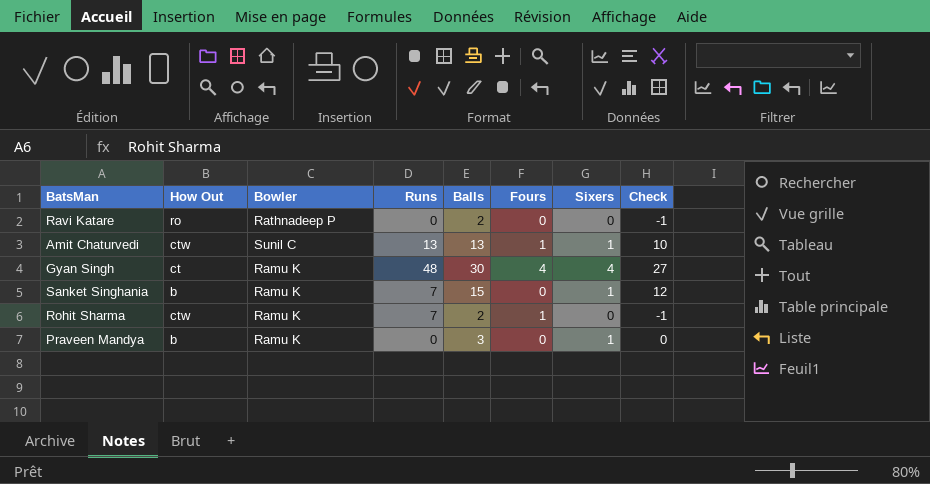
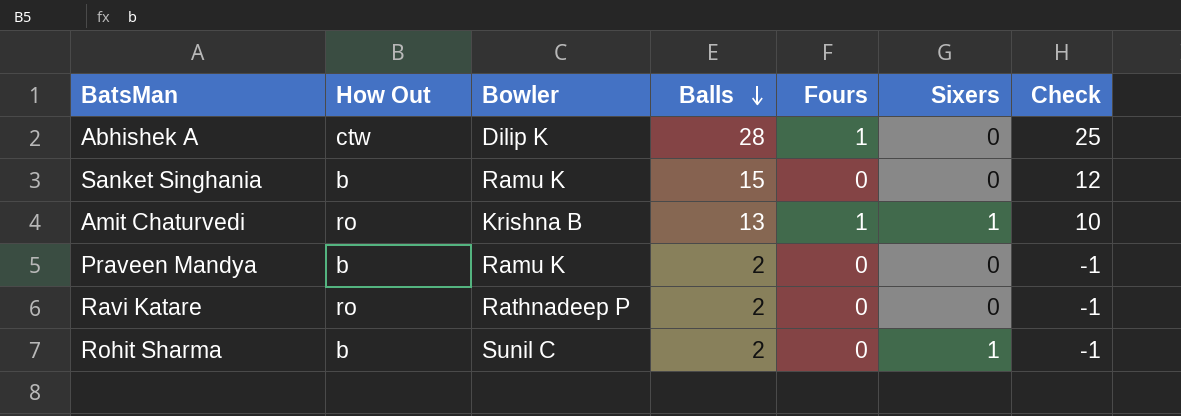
row order: none -> Balls descending
column Runs | position: 4 -> none
row Gyan Singh: ct | Ramu K | 48 | 30 | 4 | 4 | 27 -> none
row Abhishek A: none -> ctw | Dilip K | 28 | 1 | 0 | 25
Sanket Singhania | Sixers: 1 -> 0
Amit Chaturvedi | How Out: ctw -> ro
Amit Chaturvedi | Bowler: Sunil C -> Krishna B
Praveen Mandya | Balls: 3 -> 2
Praveen Mandya | Sixers: 1 -> 0
Praveen Mandya | Check: 0 -> -1
Rohit Sharma | How Out: ctw -> b
Rohit Sharma | Bowler: Ramu K -> Sunil C
Rohit Sharma | Fours: 1 -> 0
Rohit Sharma | Sixers: 0 -> 1

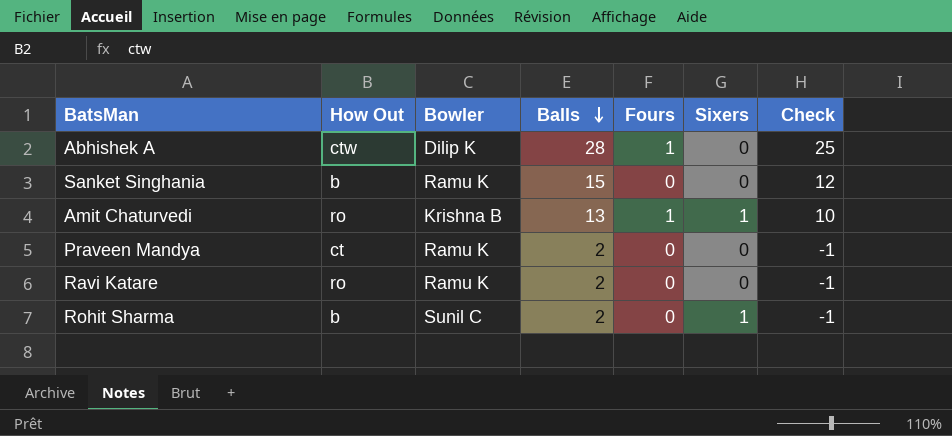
Praveen Mandya | How Out: b -> ct
Ravi Katare | Bowler: Rathnadeep P -> Ramu K

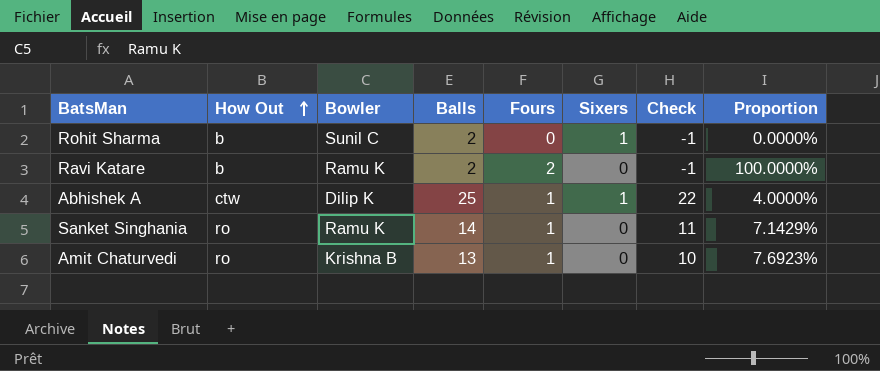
row order: Balls descending -> How Out ascending
column Proportion | formula: none -> [Fours] / [Balls]
row Praveen Mandya: ct | Ramu K | 2 | 0 | 0 | -1 -> none
Ravi Katare | How Out: ro -> b
Ravi Katare | Fours: 0 -> 2
Abhishek A | Balls: 28 -> 25
Abhishek A | Sixers: 0 -> 1
Abhishek A | Check: 25 -> 22
Sanket Singhania | How Out: b -> ro
Sanket Singhania | Balls: 15 -> 14
Sanket Singhania | Fours: 0 -> 1
Sanket Singhania | Check: 12 -> 11
Amit Chaturvedi | Sixers: 1 -> 0

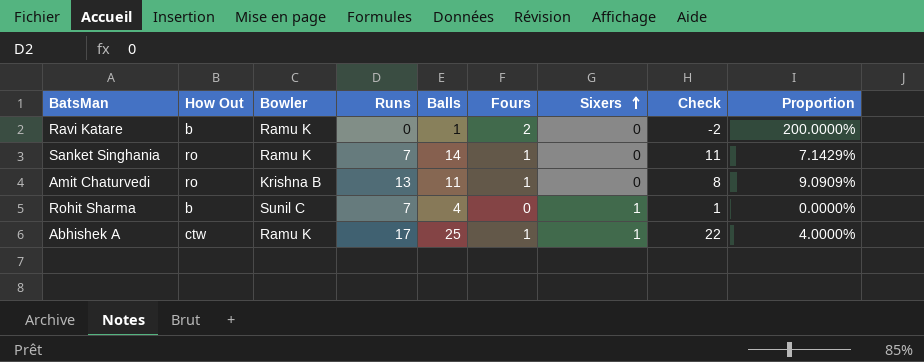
row order: How Out ascending -> Sixers ascending
column Runs | position: none -> 4
Ravi Katare | Balls: 2 -> 1
Ravi Katare | Check: -1 -> -2
Ravi Katare | Proportion: 100.0000% -> 200.0000%
Amit Chaturvedi | Balls: 13 -> 11
Amit Chaturvedi | Check: 10 -> 8
Amit Chaturvedi | Proportion: 7.6923% -> 9.0909%
Rohit Sharma | Balls: 2 -> 4
Rohit Sharma | Check: -1 -> 1
Abhishek A | Bowler: Dilip K -> Ramu K

